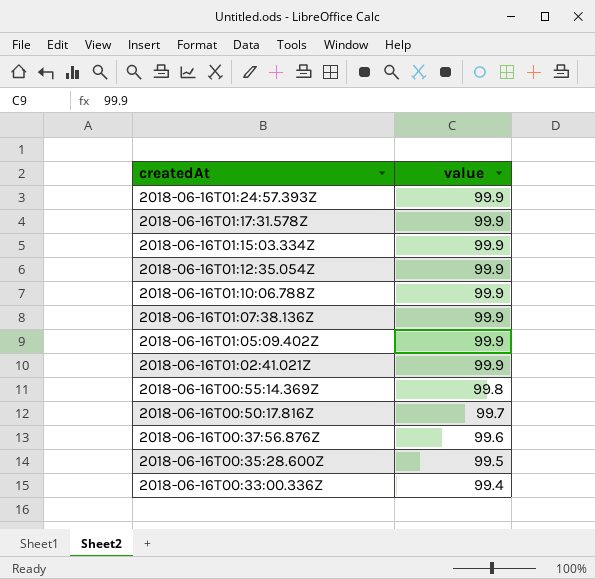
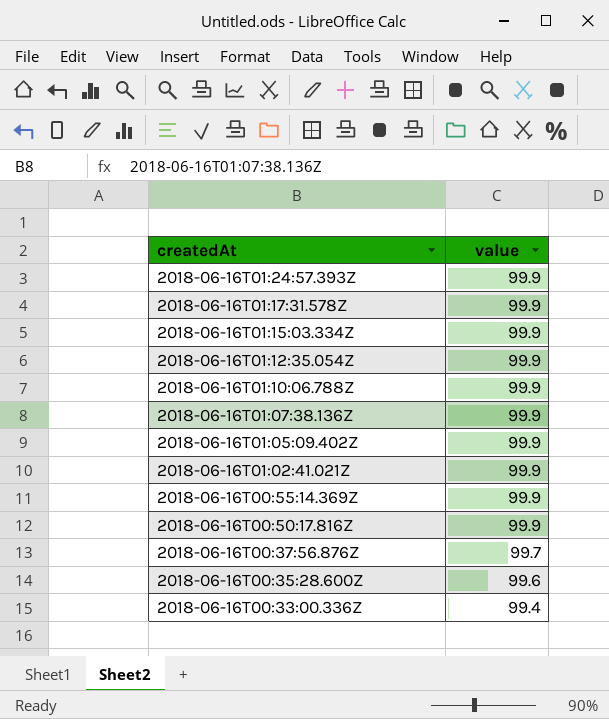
2018-06-16T00:55:14.369Z | value: 99.8 -> 99.9
2018-06-16T00:50:17.816Z | value: 99.7 -> 99.9
2018-06-16T00:37:56.876Z | value: 99.6 -> 99.7
2018-06-16T00:35:28.600Z | value: 99.5 -> 99.6

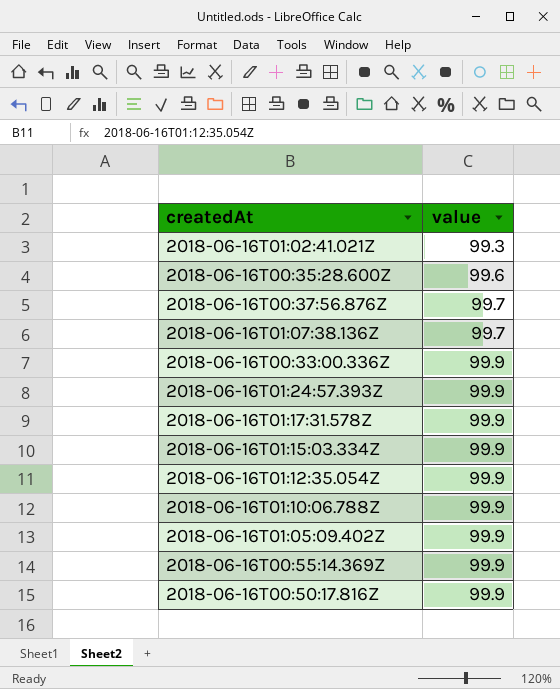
row order: createdAt descending -> value ascending
2018-06-16T01:02:41.021Z | value: 99.9 -> 99.3
2018-06-16T01:07:38.136Z | value: 99.9 -> 99.7
2018-06-16T00:33:00.336Z | value: 99.4 -> 99.9

